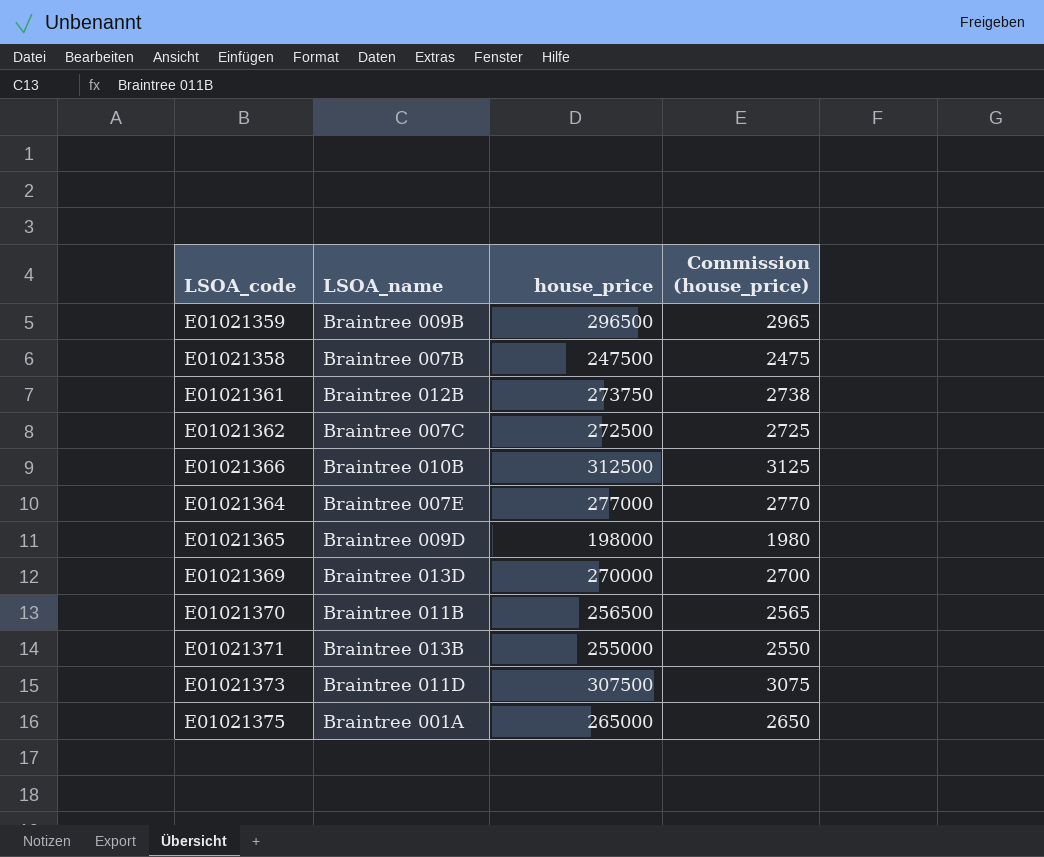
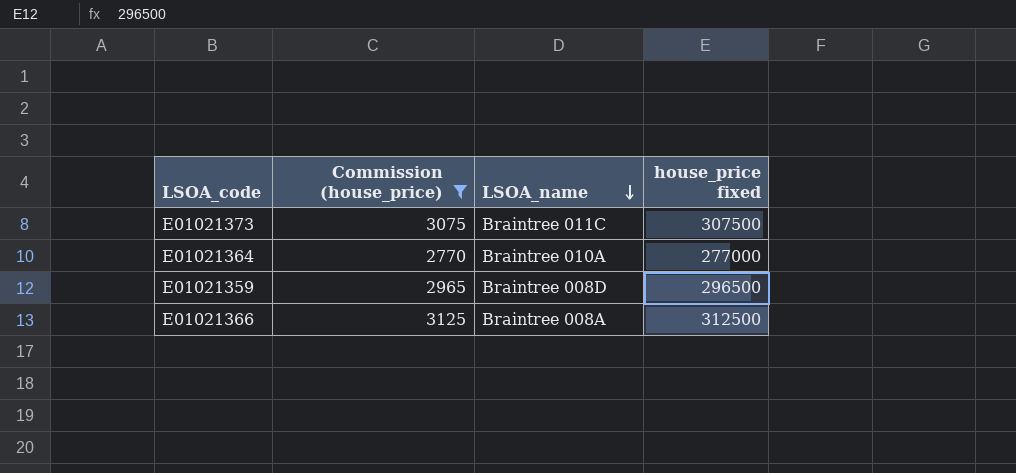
filter: none -> Commission (house_price) >= 2770
row order: none -> LSOA_name descending
column Commission (house_price) | position: 4 -> 2
column name: house_price -> house_price fixed
E01021373 | LSOA_name: Braintree 011D -> Braintree 011C
E01021364 | LSOA_name: Braintree 007E -> Braintree 010A
E01021359 | LSOA_name: Braintree 009B -> Braintree 008D
E01021366 | LSOA_name: Braintree 010B -> Braintree 008A

